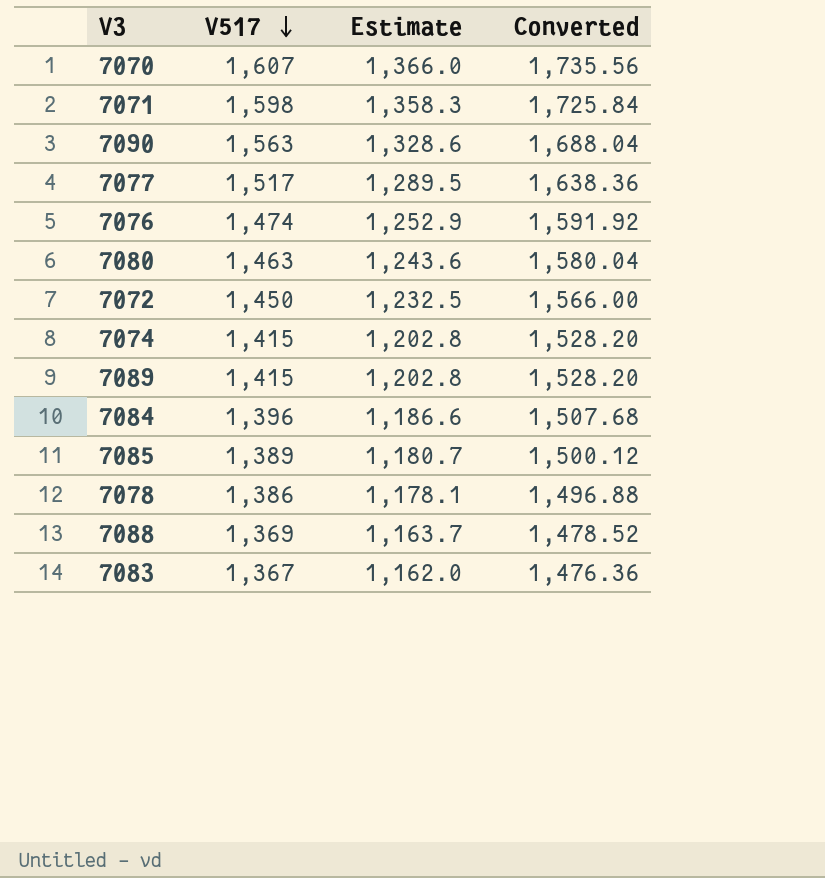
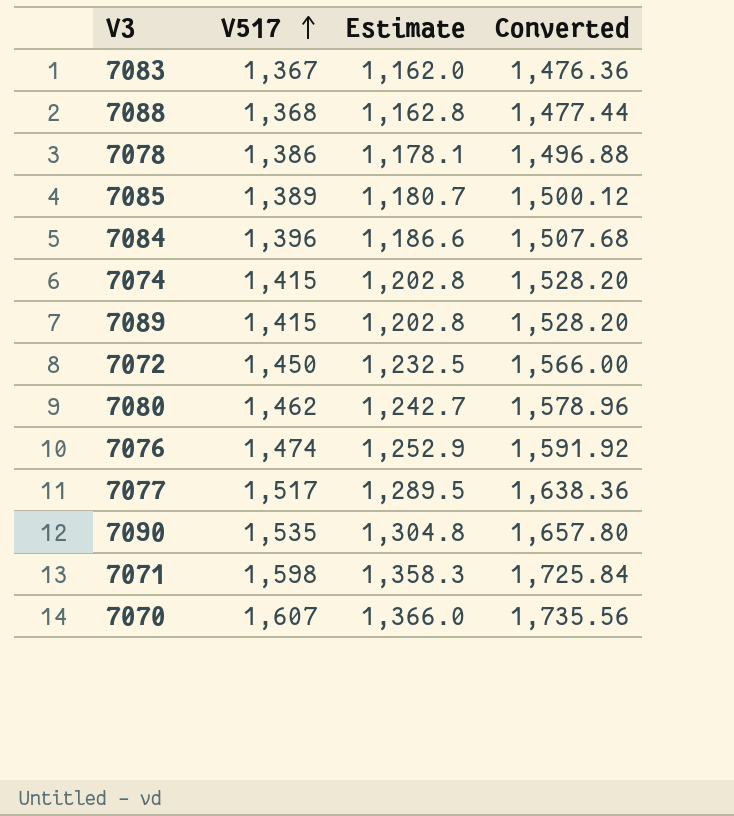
row order: V517 descending -> V517 ascending
7088 | V517: 1,369 -> 1,368
7088 | Estimate: 1,163.7 -> 1,162.8
7088 | Converted: 1,478.52 -> 1,477.44
7080 | V517: 1,463 -> 1,462
7080 | Estimate: 1,243.6 -> 1,242.7
7080 | Converted: 1,580.04 -> 1,578.96
7090 | V517: 1,563 -> 1,535
7090 | Estimate: 1,328.6 -> 1,304.8
7090 | Converted: 1,688.04 -> 1,657.80

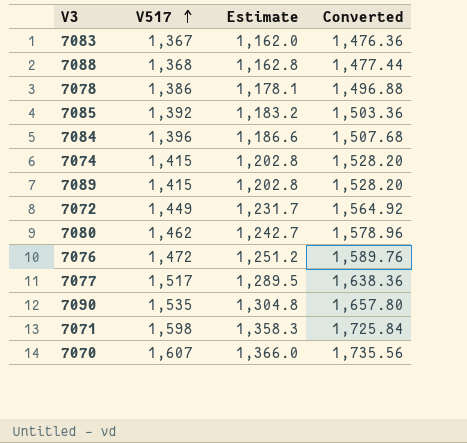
7085 | V517: 1,389 -> 1,392
7085 | Estimate: 1,180.7 -> 1,183.2
7085 | Converted: 1,500.12 -> 1,503.36
7072 | V517: 1,450 -> 1,449
7072 | Estimate: 1,232.5 -> 1,231.7
7072 | Converted: 1,566.00 -> 1,564.92
7076 | V517: 1,474 -> 1,472
7076 | Estimate: 1,252.9 -> 1,251.2
7076 | Converted: 1,591.92 -> 1,589.76

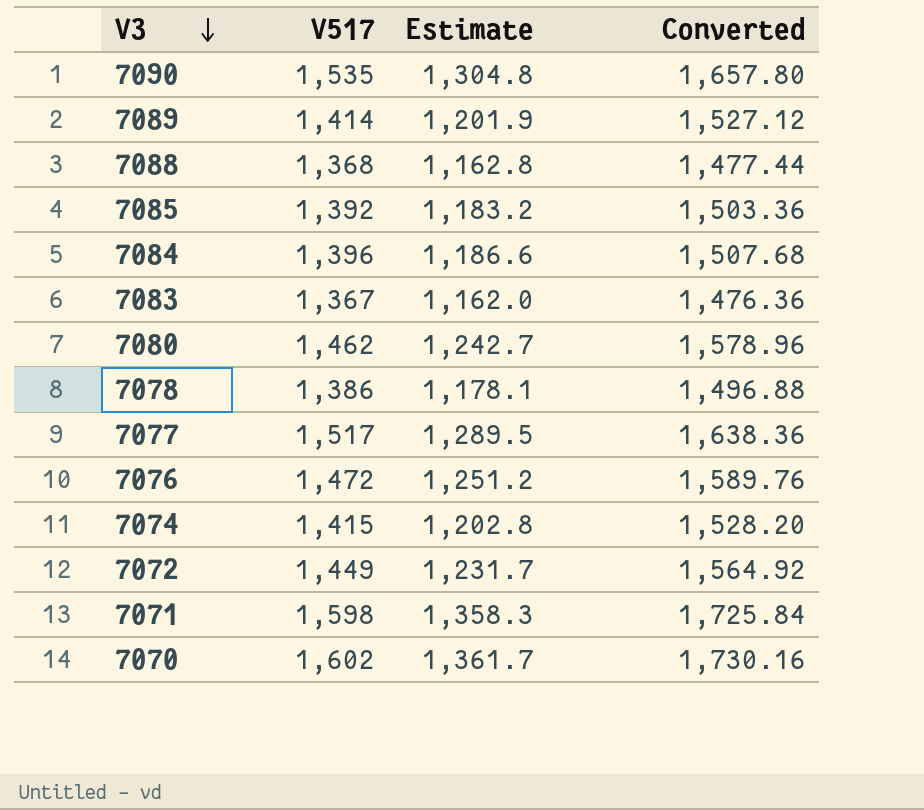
row order: V517 ascending -> V3 descending
7089 | V517: 1,415 -> 1,414
7089 | Estimate: 1,202.8 -> 1,201.9
7089 | Converted: 1,528.20 -> 1,527.12
7070 | V517: 1,607 -> 1,602
7070 | Estimate: 1,366.0 -> 1,361.7
7070 | Converted: 1,735.56 -> 1,730.16

